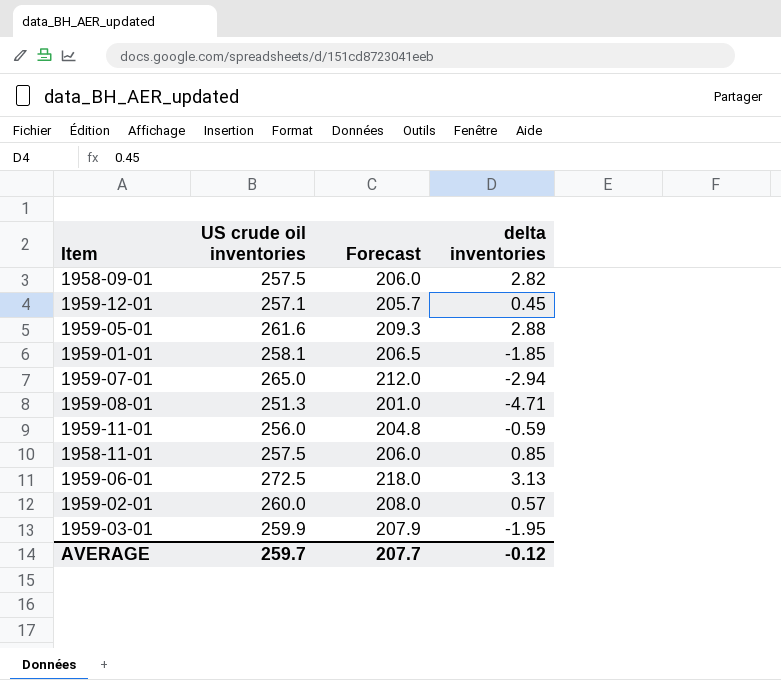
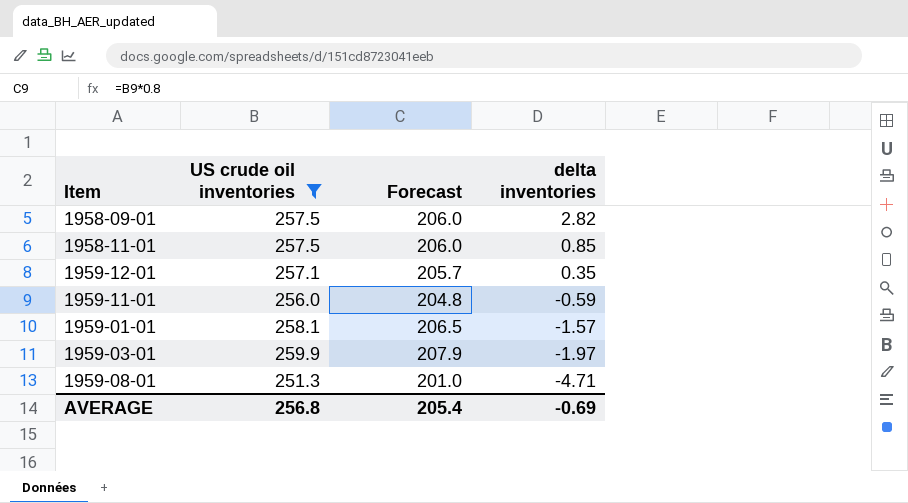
filter: none -> US crude oil inventories <= 259.9
row order: none -> delta inventories descending
1959-12-01 | delta inventories: 0.45 -> 0.35
1959-01-01 | delta inventories: -1.85 -> -1.57
1959-03-01 | delta inventories: -1.95 -> -1.97
AVERAGE | US crude oil inventories: 259.7 -> 256.8
AVERAGE | Forecast: 207.7 -> 205.4
AVERAGE | delta inventories: -0.12 -> -0.69

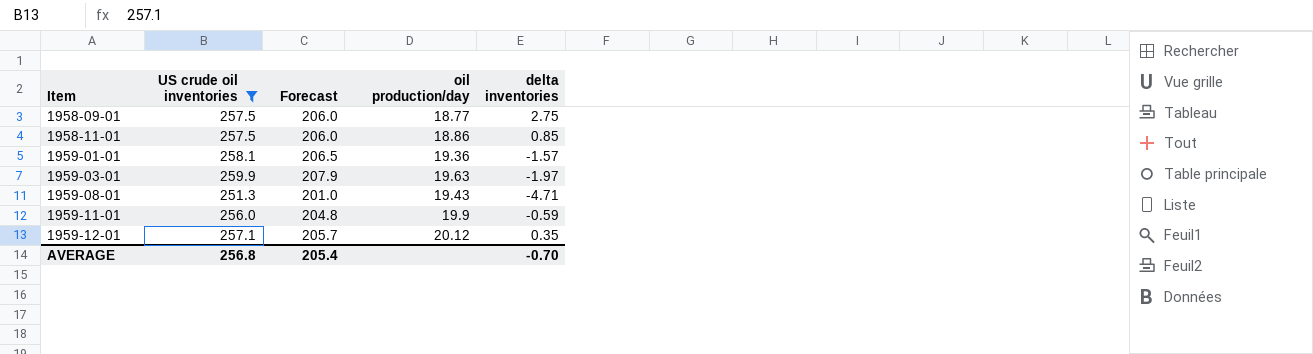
row order: delta inventories descending -> Item ascending
column oil production/day | position: none -> 4
1958-09-01 | delta inventories: 2.82 -> 2.75
AVERAGE | delta inventories: -0.69 -> -0.70

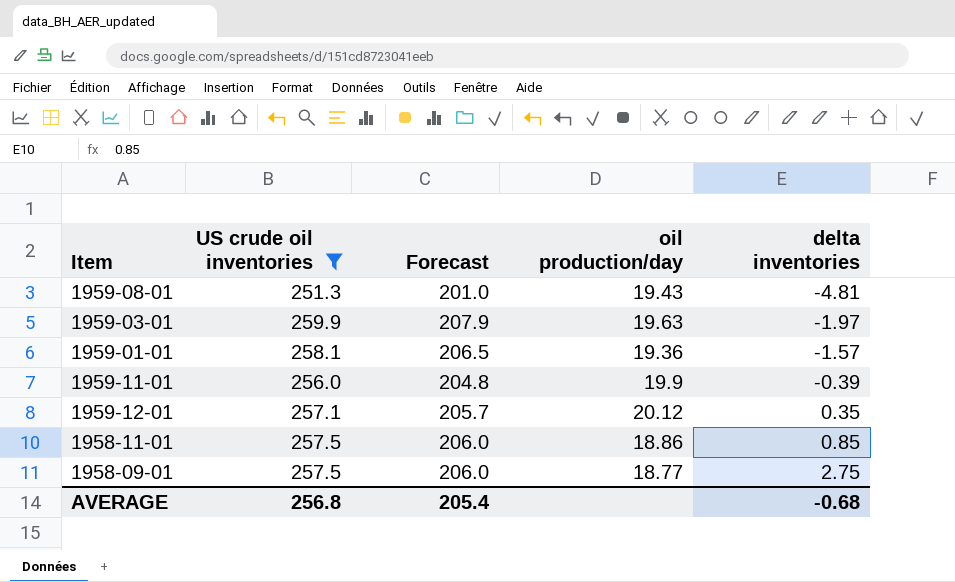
row order: Item ascending -> delta inventories ascending
1959-08-01 | delta inventories: -4.71 -> -4.81
1959-11-01 | delta inventories: -0.59 -> -0.39
AVERAGE | delta inventories: -0.70 -> -0.68

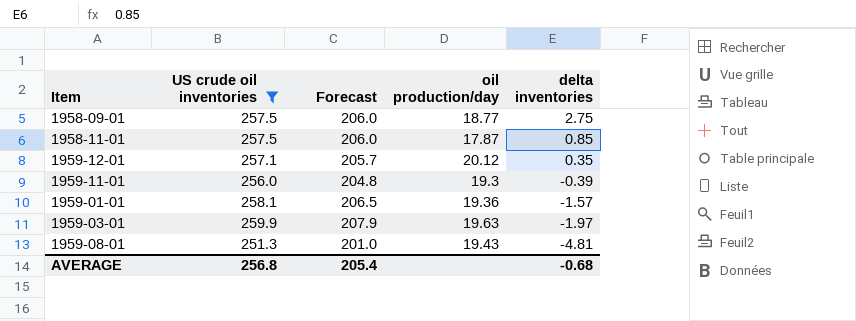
row order: delta inventories ascending -> delta inventories descending
1958-11-01 | oil production/day: 18.86 -> 17.87
1959-11-01 | oil production/day: 19.9 -> 19.3

